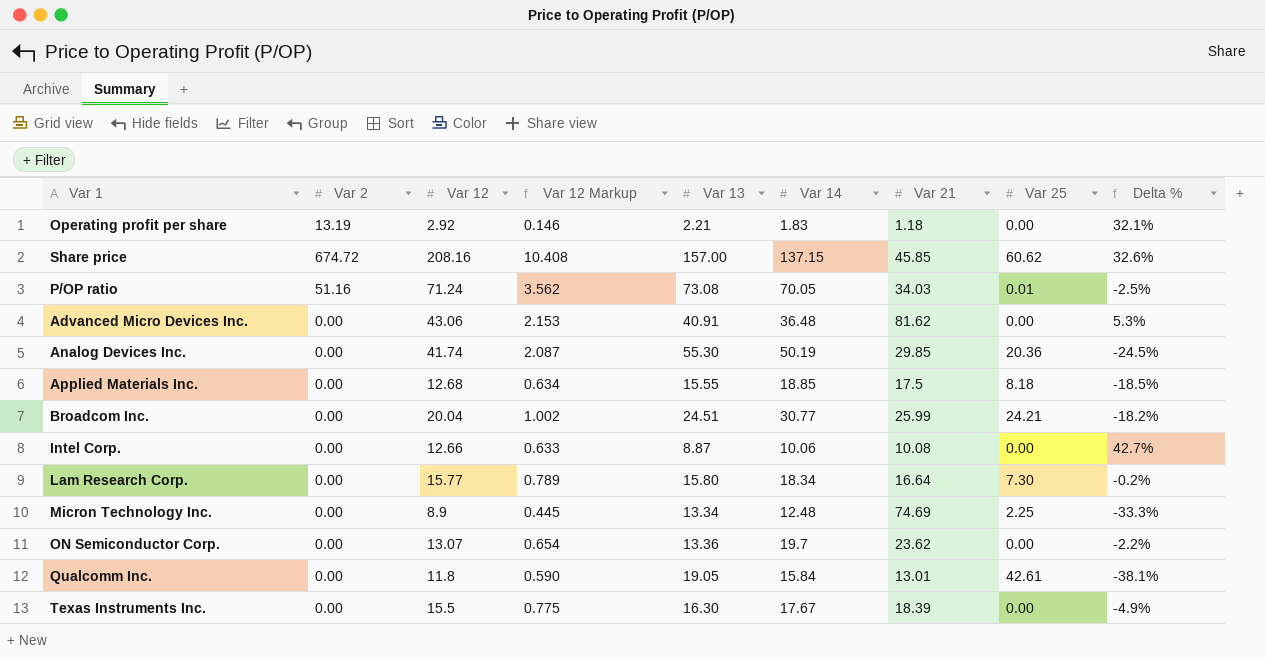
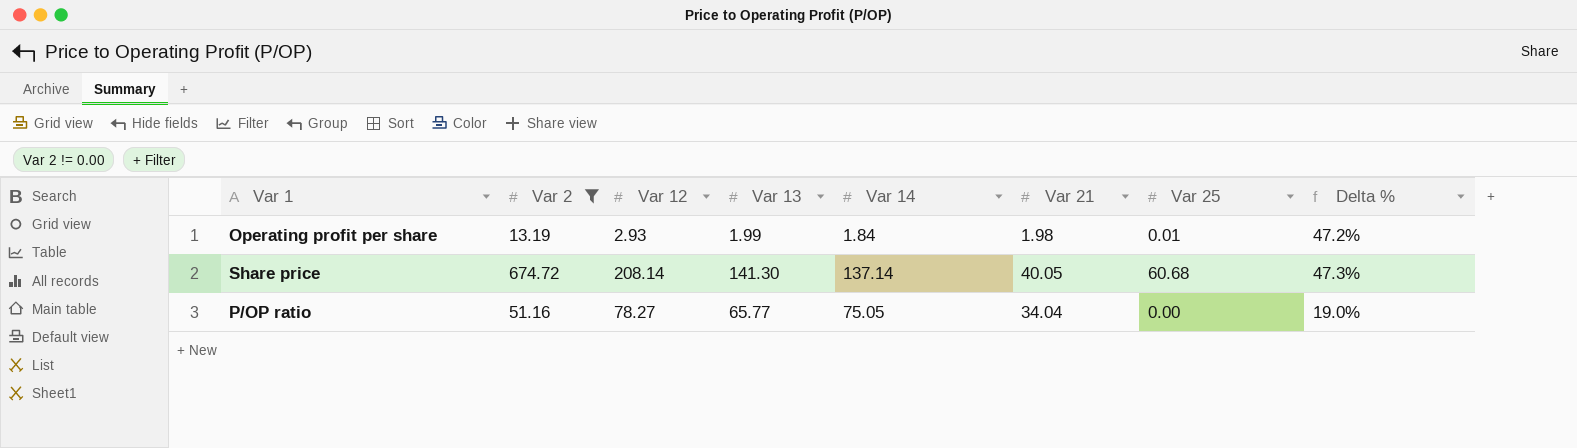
filter: none -> Var 2 != 0.00
column Var 12 Markup | formula: [Var 12] * 0.05 -> none
Operating profit per share | Var 12: 2.92 -> 2.93
Operating profit per share | Var 13: 2.21 -> 1.99
Operating profit per share | Var 14: 1.83 -> 1.84
Operating profit per share | Var 21: 1.18 -> 1.98
Operating profit per share | Var 25: 0.00 -> 0.01
Operating profit per share | Delta %: 32.1% -> 47.2%
Share price | Var 12: 208.16 -> 208.14
Share price | Var 13: 157.00 -> 141.30
Share price | Var 14: 137.15 -> 137.14
Share price | Var 21: 45.85 -> 40.05
Share price | Var 25: 60.62 -> 60.68
Share price | Delta %: 32.6% -> 47.3%
P/OP ratio | Var 12: 71.24 -> 78.27
P/OP ratio | Var 13: 73.08 -> 65.77
P/OP ratio | Var 14: 70.05 -> 75.05
P/OP ratio | Var 21: 34.03 -> 34.04
P/OP ratio | Var 25: 0.01 -> 0.00
P/OP ratio | Delta %: -2.5% -> 19.0%

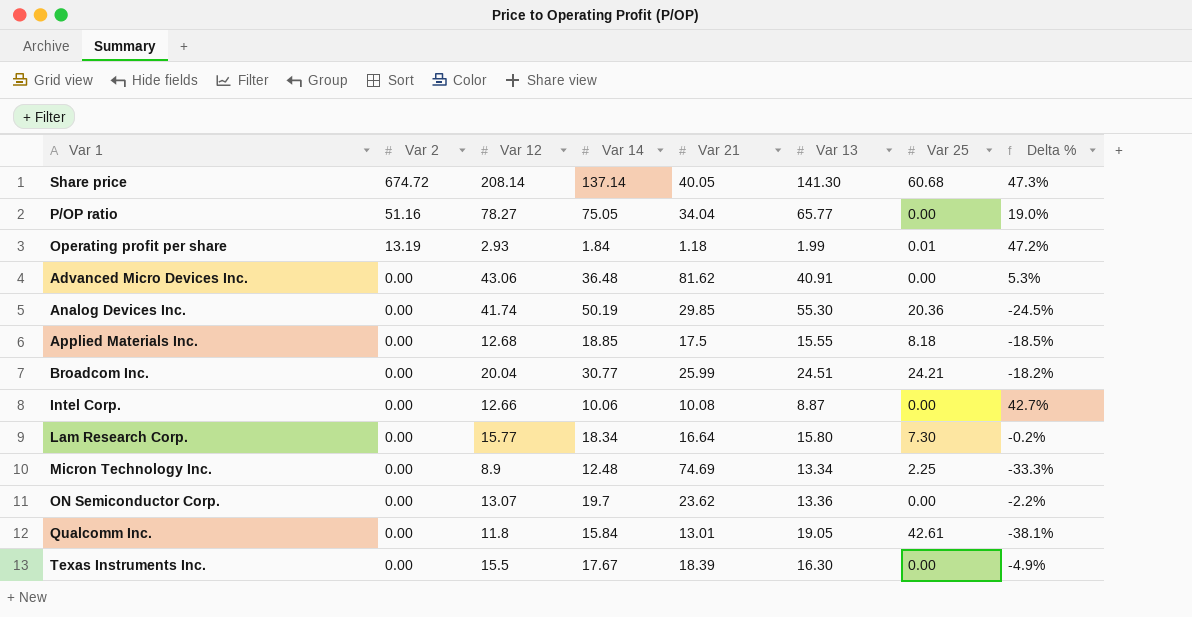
filter: Var 2 != 0.00 -> none
row order: none -> Var 2 descending
column Var 13 | position: 4 -> 6
Operating profit per share | Var 21: 1.98 -> 1.18

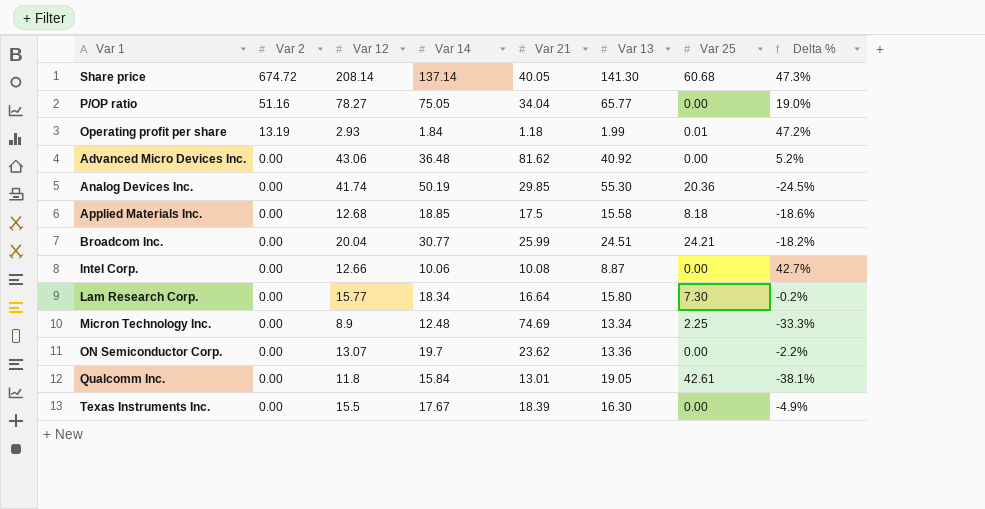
Advanced Micro Devices Inc. | Var 13: 40.91 -> 40.92
Advanced Micro Devices Inc. | Delta %: 5.3% -> 5.2%
Applied Materials Inc. | Var 13: 15.55 -> 15.58
Applied Materials Inc. | Delta %: -18.5% -> -18.6%

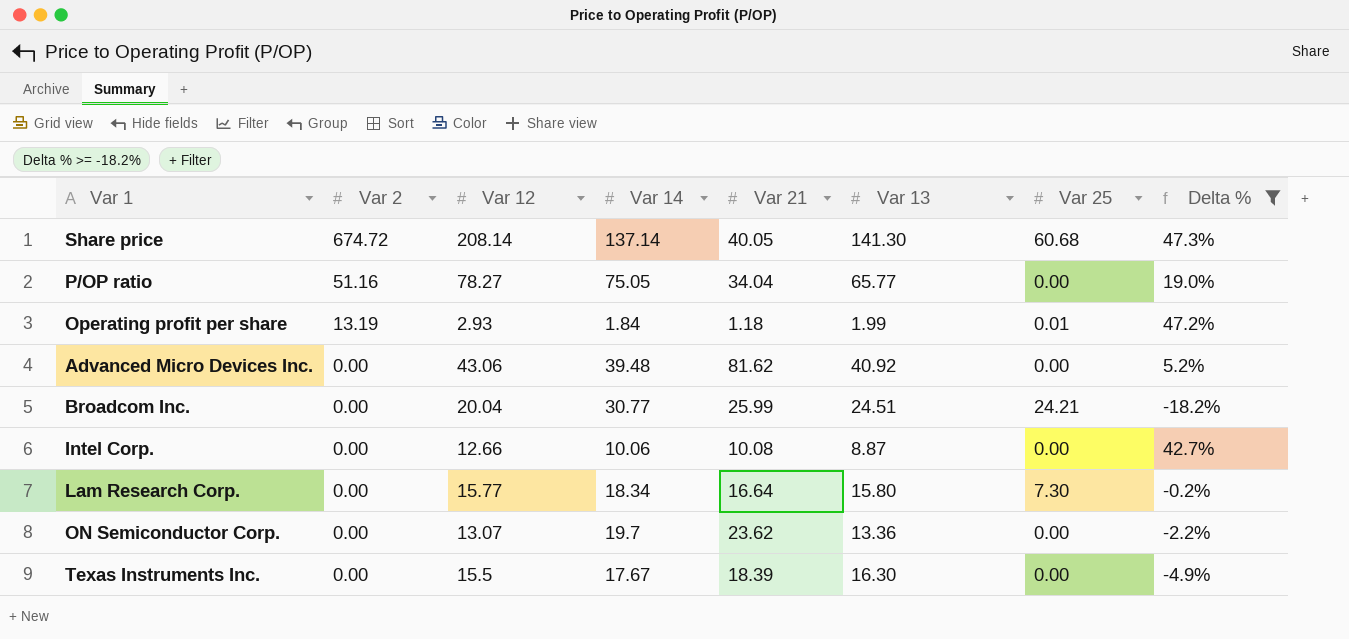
filter: none -> Delta % >= -18.2%
Advanced Micro Devices Inc. | Var 14: 36.48 -> 39.48

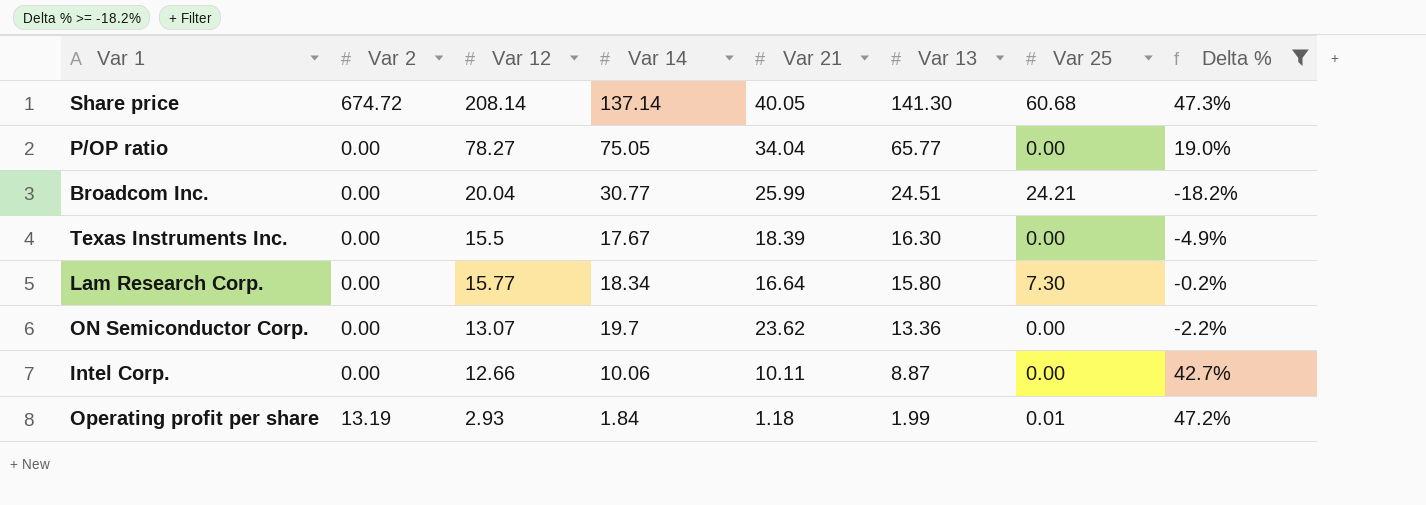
row order: Var 2 descending -> Var 13 descending
row Advanced Micro Devices Inc.: 0.00 | 43.06 | 39.48 | 81.62 | 40.92 | 0.00 | 5.2% -> none
P/OP ratio | Var 2: 51.16 -> 0.00
Intel Corp. | Var 21: 10.08 -> 10.11

